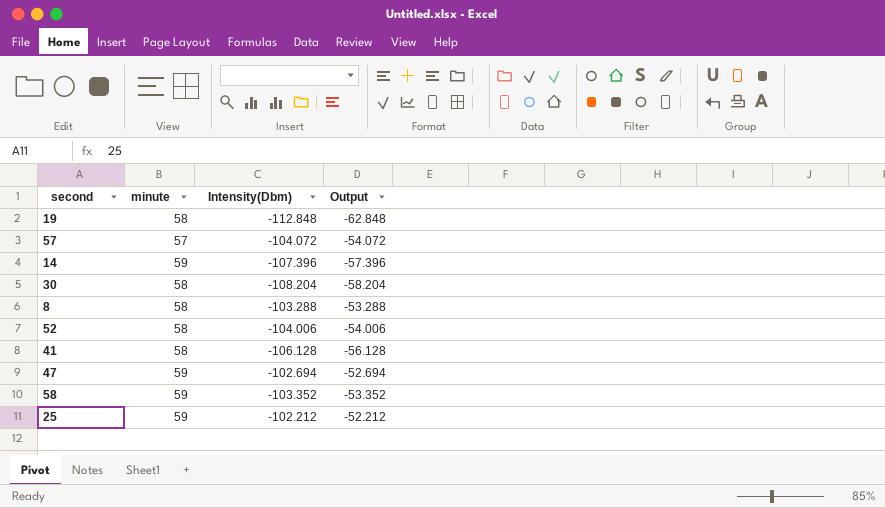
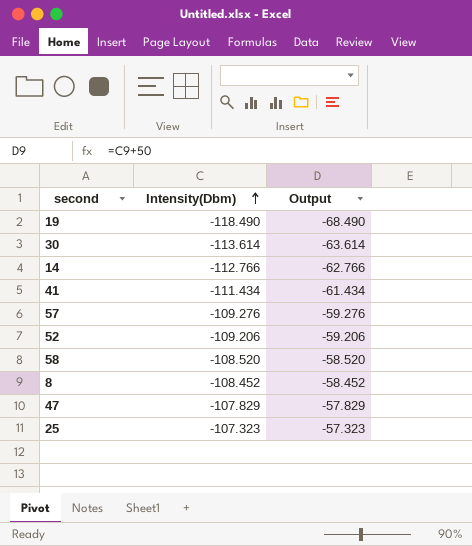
row order: none -> Intensity(Dbm) ascending
column minute | position: 2 -> none
19 | Intensity(Dbm): -112.848 -> -118.490
19 | Output: -62.848 -> -68.490
30 | Intensity(Dbm): -108.204 -> -113.614
30 | Output: -58.204 -> -63.614
14 | Intensity(Dbm): -107.396 -> -112.766
14 | Output: -57.396 -> -62.766
41 | Intensity(Dbm): -106.128 -> -111.434
41 | Output: -56.128 -> -61.434
57 | Intensity(Dbm): -104.072 -> -109.276
57 | Output: -54.072 -> -59.276
52 | Intensity(Dbm): -104.006 -> -109.206
52 | Output: -54.006 -> -59.206
58 | Intensity(Dbm): -103.352 -> -108.520
58 | Output: -53.352 -> -58.520
8 | Intensity(Dbm): -103.288 -> -108.452
8 | Output: -53.288 -> -58.452
47 | Intensity(Dbm): -102.694 -> -107.829
47 | Output: -52.694 -> -57.829
25 | Intensity(Dbm): -102.212 -> -107.323
25 | Output: -52.212 -> -57.323

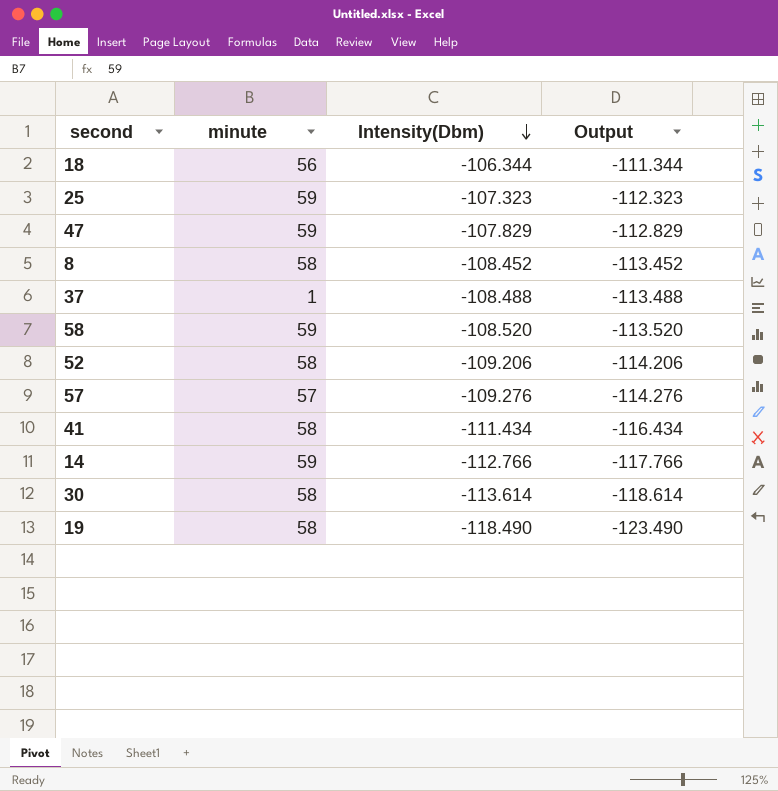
row order: Intensity(Dbm) ascending -> Intensity(Dbm) descending
column minute | position: none -> 2
column Output | formula: [Intensity(Dbm)] + 50 -> [Intensity(Dbm)] - 5
row 18: none -> 56 | -106.344 | -111.344
row 37: none -> 1 | -108.488 | -113.488

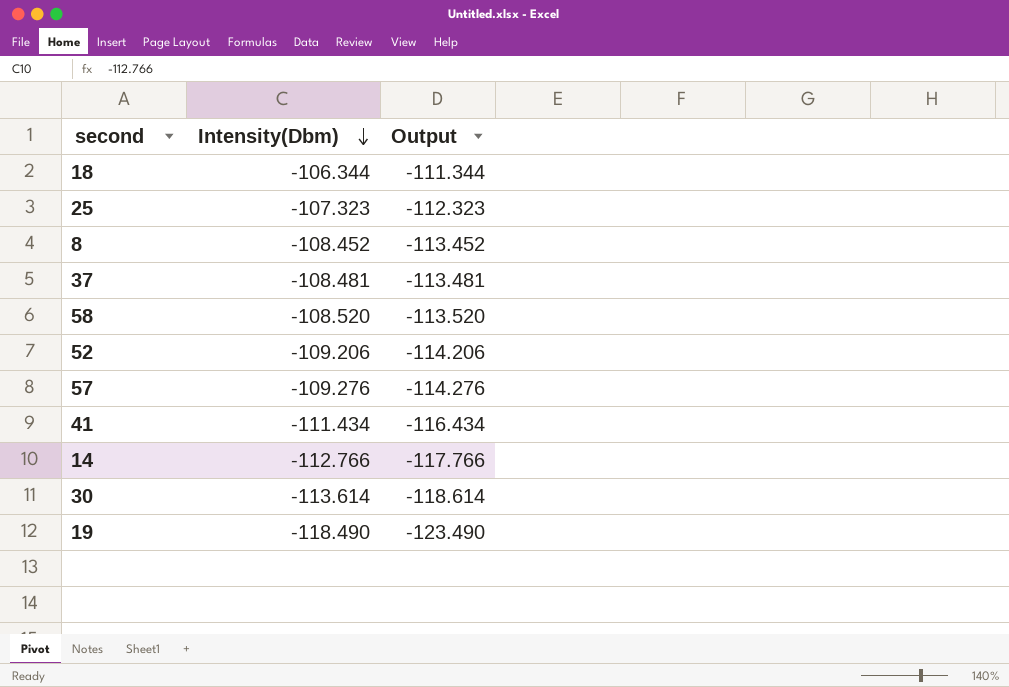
column minute | position: 2 -> none
row 47: 59 | -107.829 | -112.829 -> none
37 | Intensity(Dbm): -108.488 -> -108.481
37 | Output: -113.488 -> -113.481

